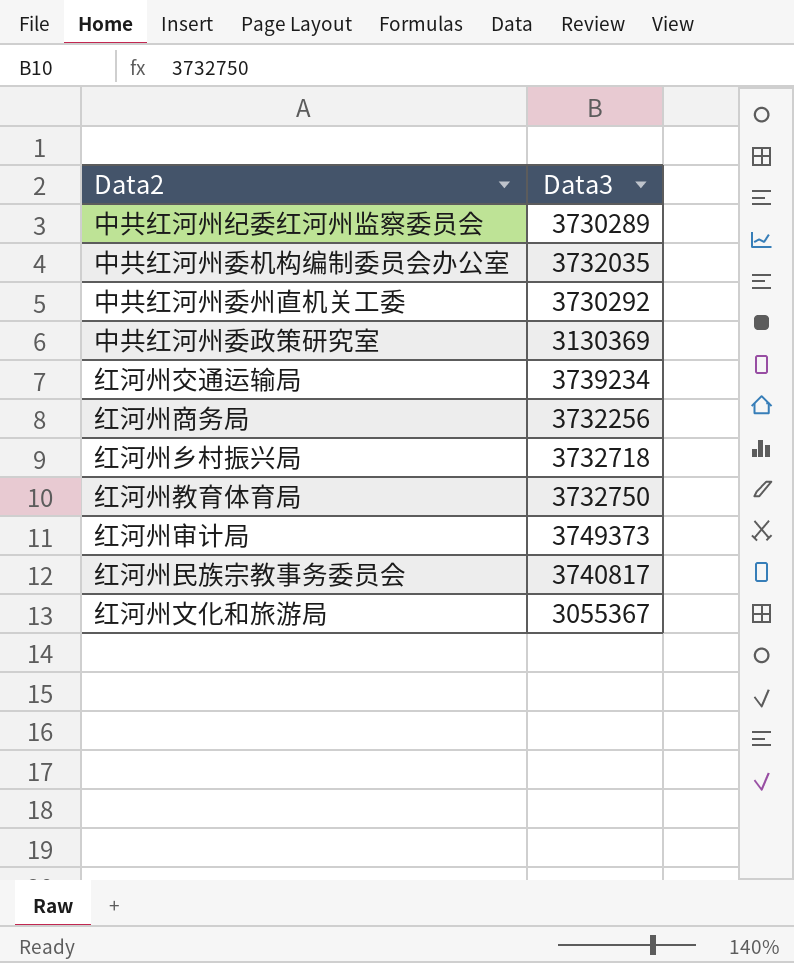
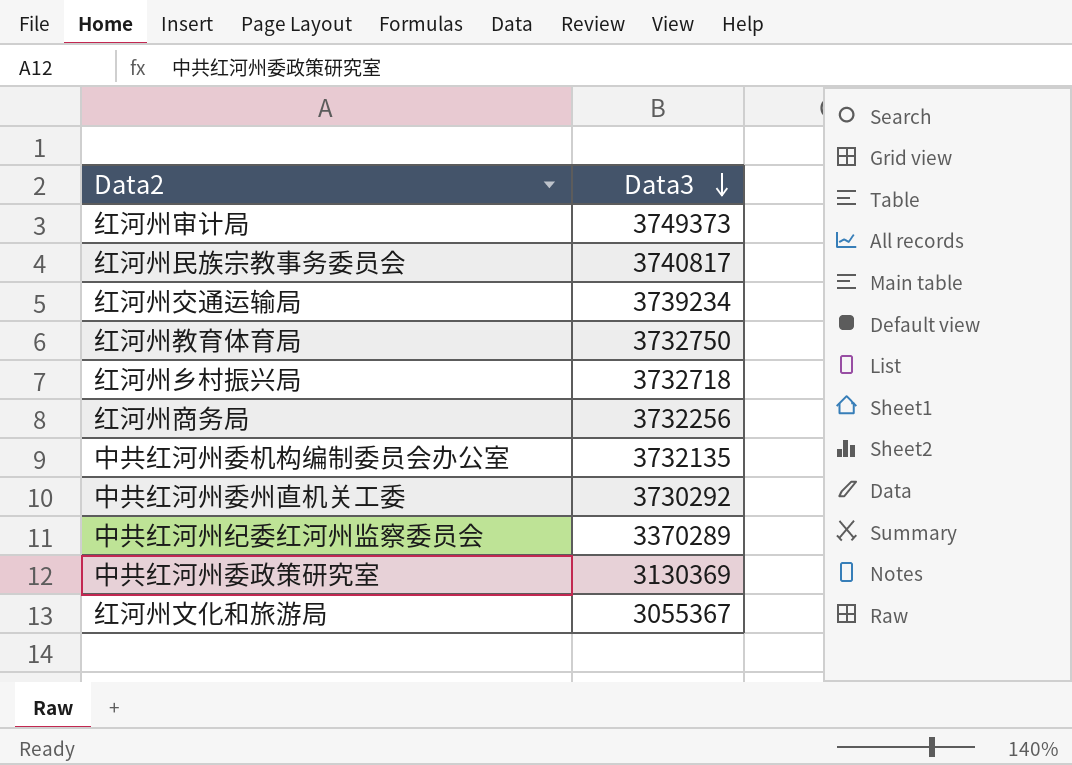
row order: none -> Data3 descending
中共红河州委机构编制委员会办公室 | Data3: 3732035 -> 3732135
中共红河州纪委红河州监察委员会 | Data3: 3730289 -> 3370289

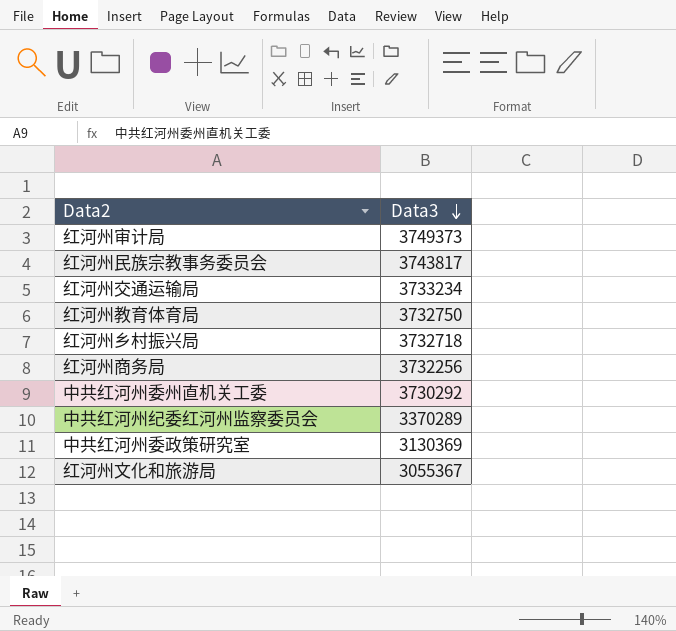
row 中共红河州委机构编制委员会办公室: 3732135 -> none
红河州民族宗教事务委员会 | Data3: 3740817 -> 3743817
红河州交通运输局 | Data3: 3739234 -> 3733234

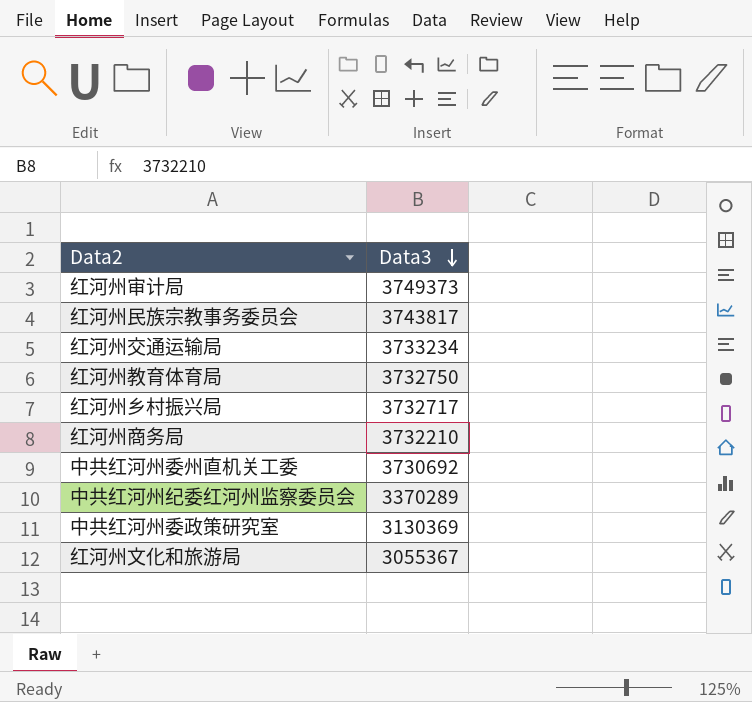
红河州乡村振兴局 | Data3: 3732718 -> 3732717
红河州商务局 | Data3: 3732256 -> 3732210
中共红河州委州直机关工委 | Data3: 3730292 -> 3730692

